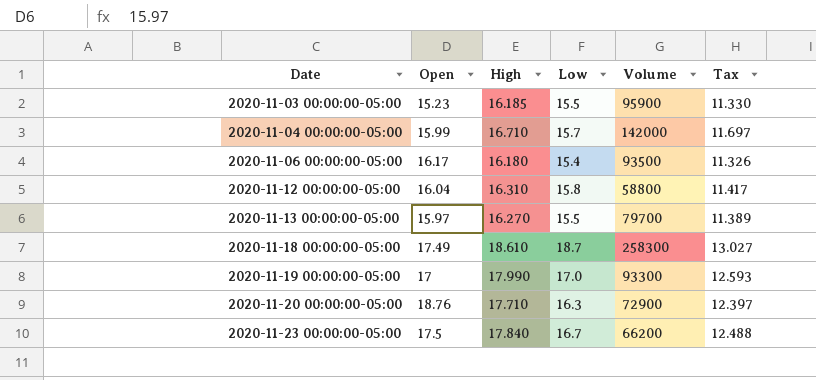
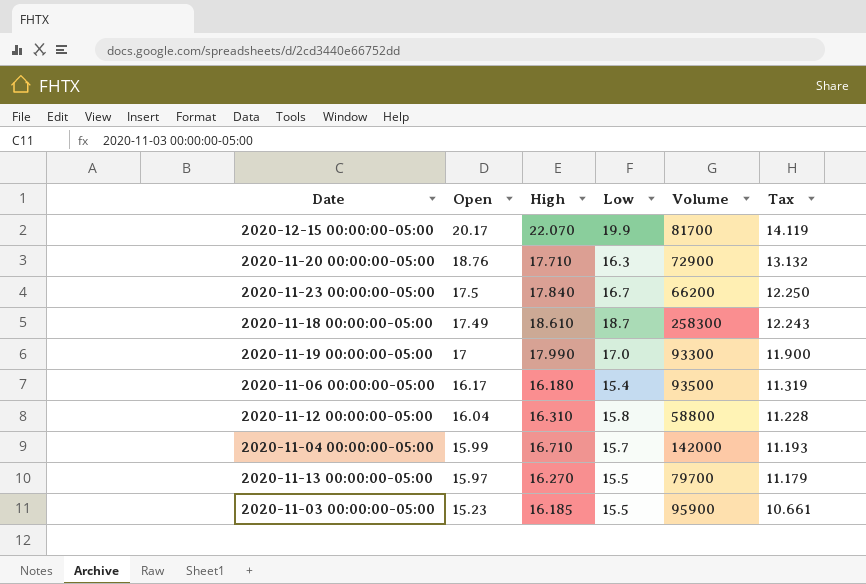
row order: Date ascending -> Open descending
column Tax | formula: [High] * 0.7 -> [Open] * 0.7
row 2020-12-15 00:00:00-05:00: none -> 20.17 | 22.070 | 19.9 | 81700 | 14.119

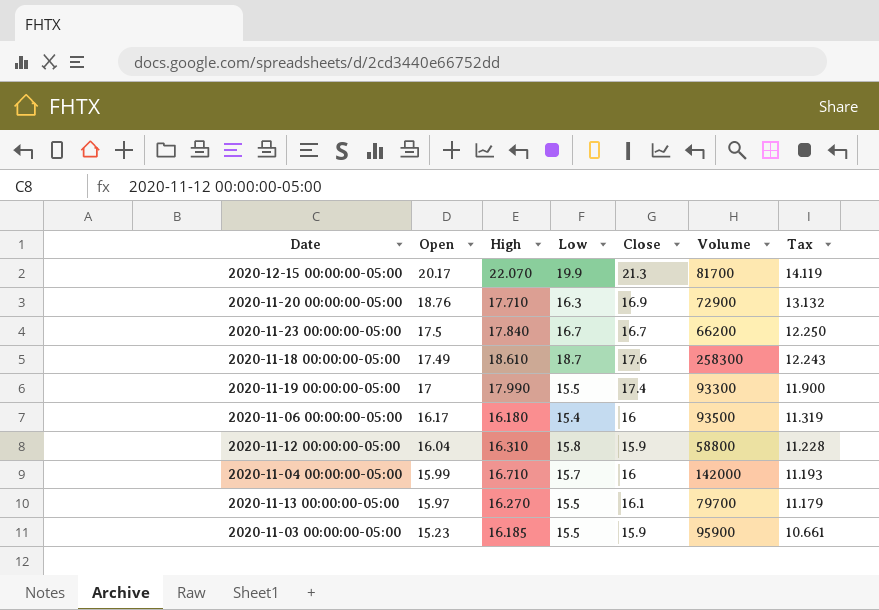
column Close | position: none -> 5
2020-11-19 00:00:00-05:00 | Low: 17.0 -> 15.5

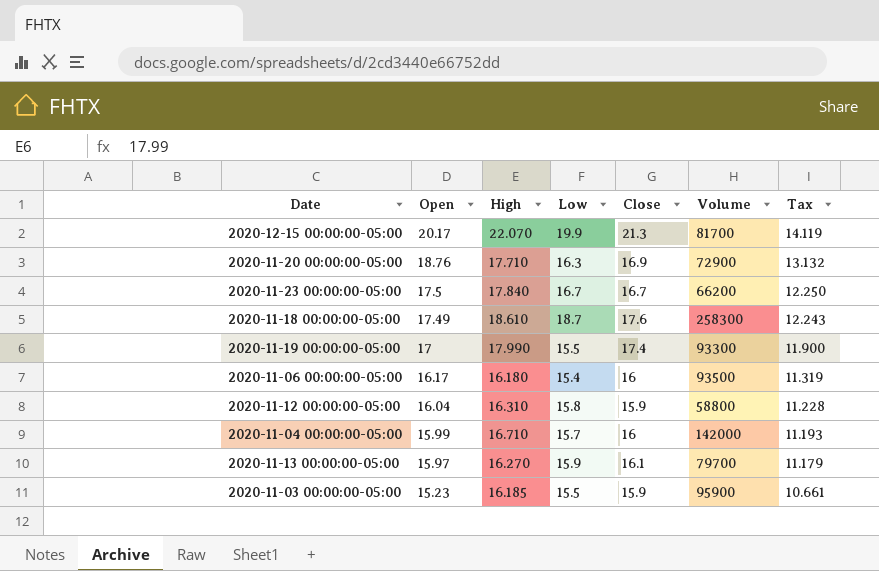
2020-11-13 00:00:00-05:00 | Low: 15.5 -> 15.9

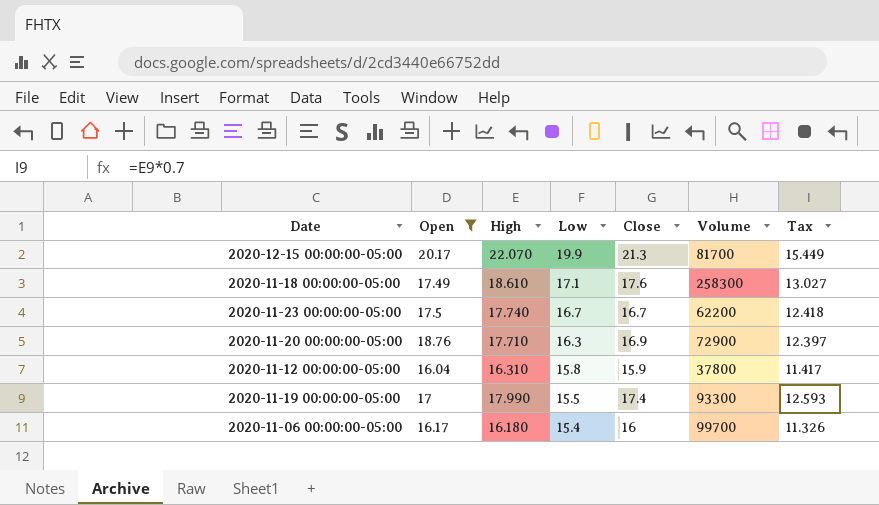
filter: none -> Open >= 16.04
row order: Open descending -> Low descending
column Tax | formula: [Open] * 0.7 -> [High] * 0.7
2020-11-18 00:00:00-05:00 | Low: 18.7 -> 17.1
2020-11-23 00:00:00-05:00 | High: 17.840 -> 17.740
2020-11-23 00:00:00-05:00 | Volume: 66200 -> 62200
2020-11-12 00:00:00-05:00 | Volume: 58800 -> 37800
2020-11-06 00:00:00-05:00 | Volume: 93500 -> 99700

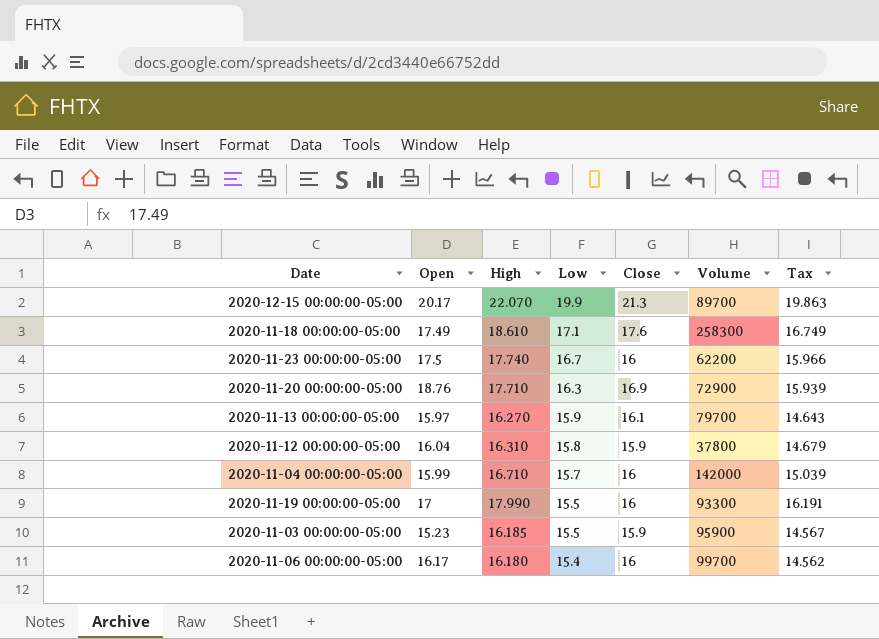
filter: Open >= 16.04 -> none
column Tax | formula: [High] * 0.7 -> [High] * 0.9
2020-12-15 00:00:00-05:00 | Volume: 81700 -> 89700
2020-11-23 00:00:00-05:00 | Close: 16.7 -> 16
2020-11-19 00:00:00-05:00 | Close: 17.4 -> 16

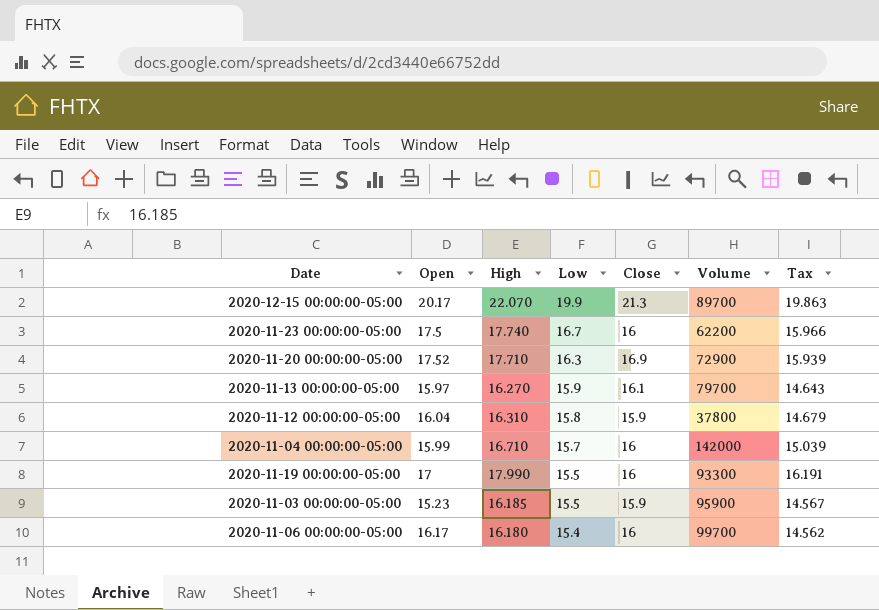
row 2020-11-18 00:00:00-05:00: 17.49 | 18.610 | 17.1 | 17.6 | 258300 | 16.749 -> none
2020-11-20 00:00:00-05:00 | Open: 18.76 -> 17.52

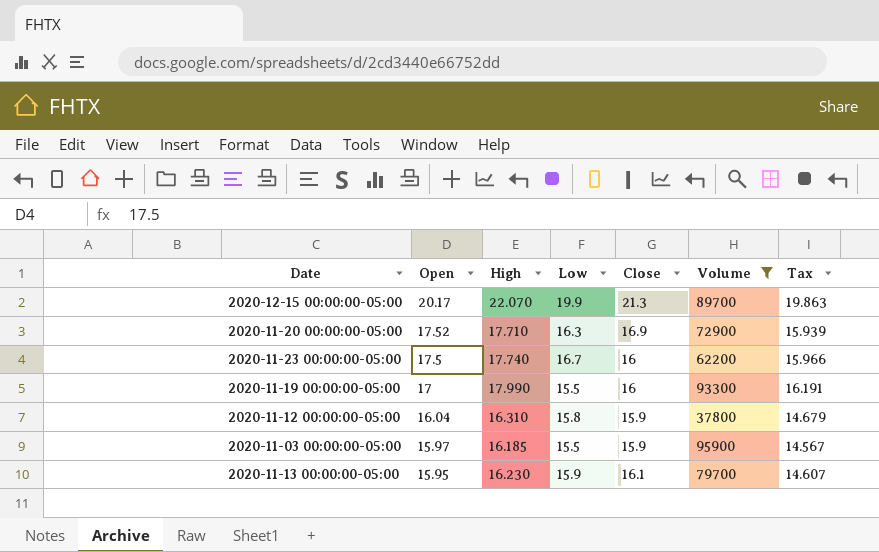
filter: none -> Volume <= 95900
row order: Low descending -> Open descending
2020-11-03 00:00:00-05:00 | Open: 15.23 -> 15.97
2020-11-13 00:00:00-05:00 | Open: 15.97 -> 15.95
2020-11-13 00:00:00-05:00 | High: 16.270 -> 16.230
2020-11-13 00:00:00-05:00 | Tax: 14.643 -> 14.607

